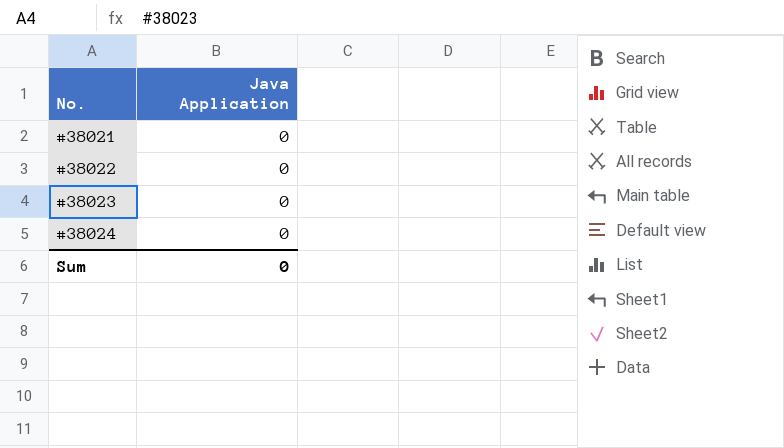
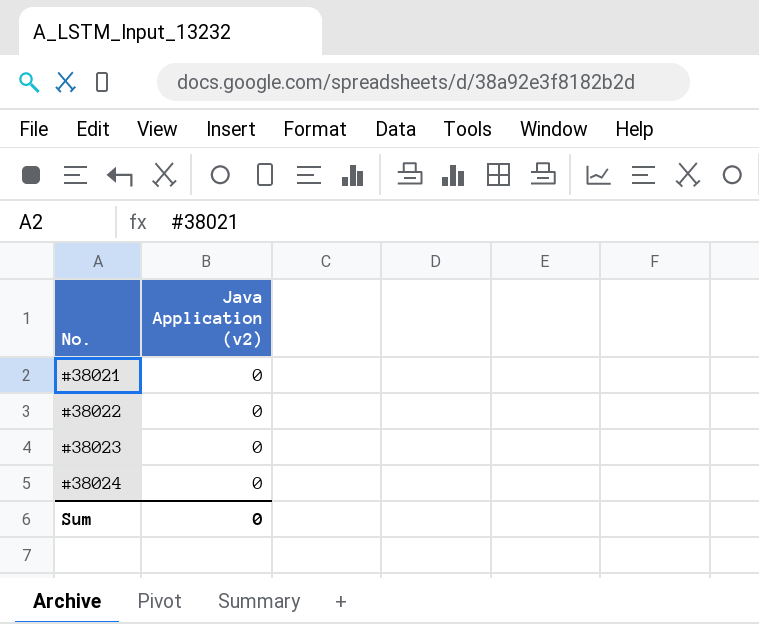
column name: Java Application -> Java Application (v2)

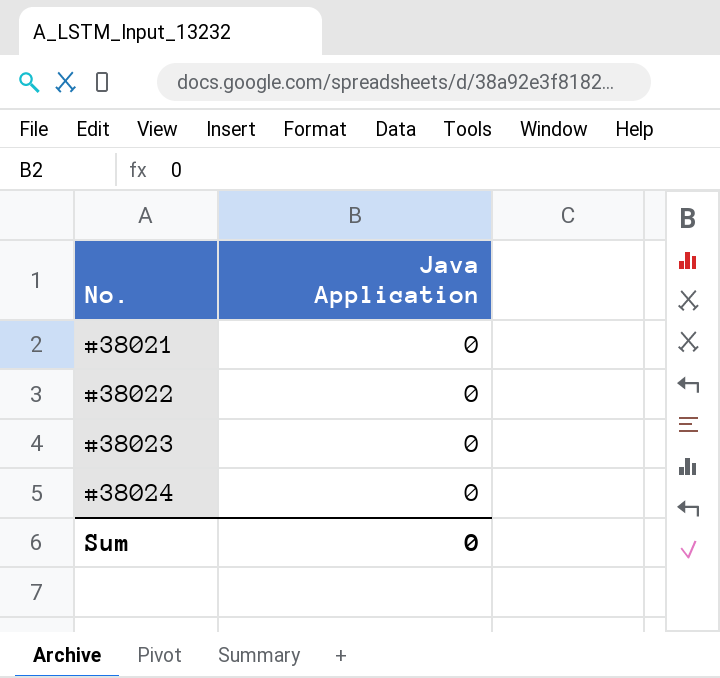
column name: Java Application (v2) -> Java Application

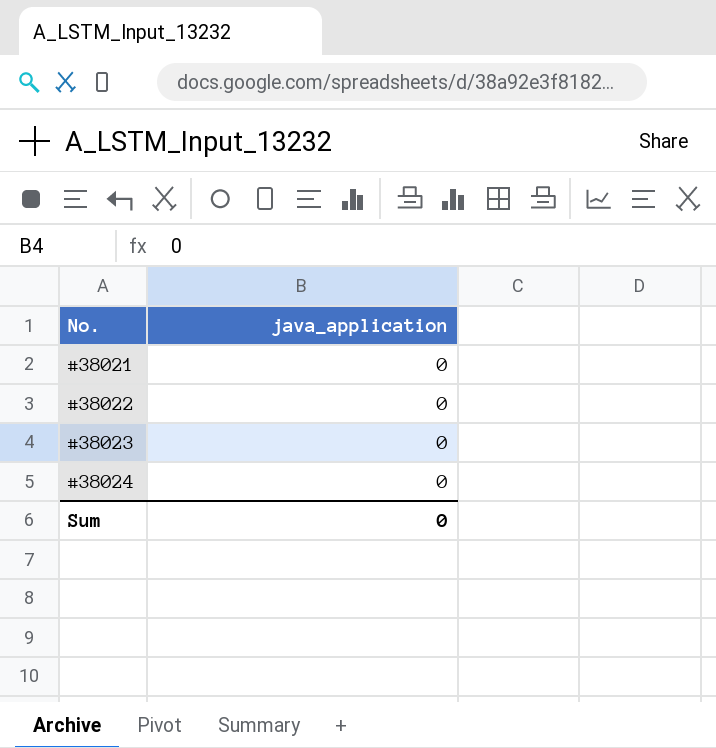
column name: Java Application -> java_application

